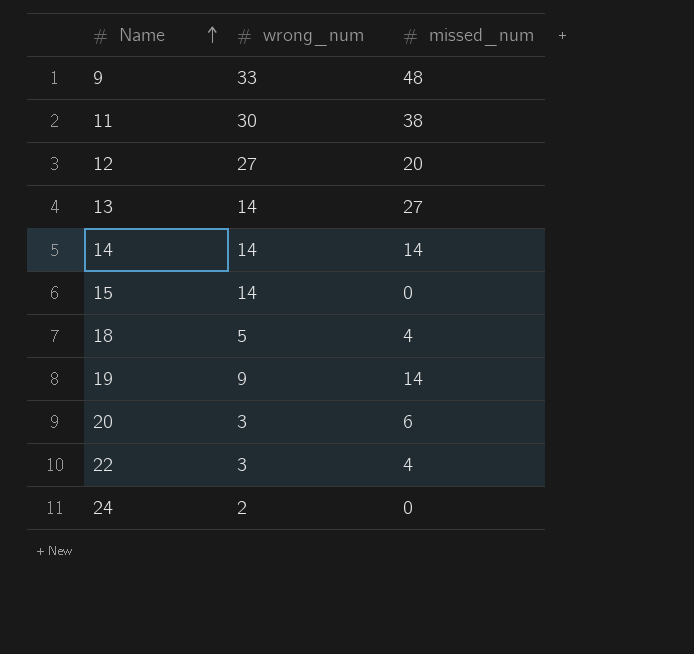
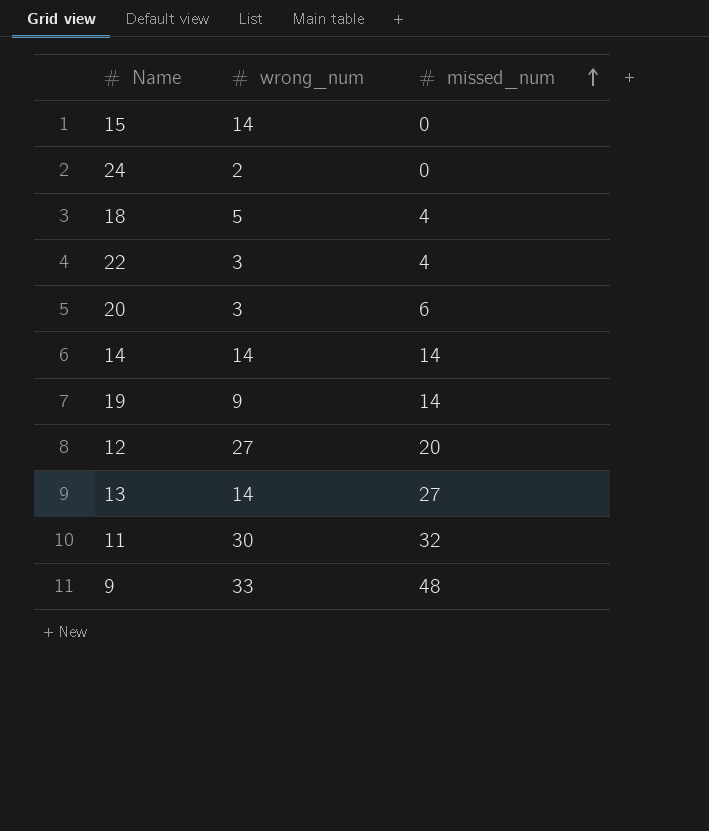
row order: Name ascending -> missed_num ascending
11 | missed_num: 38 -> 32

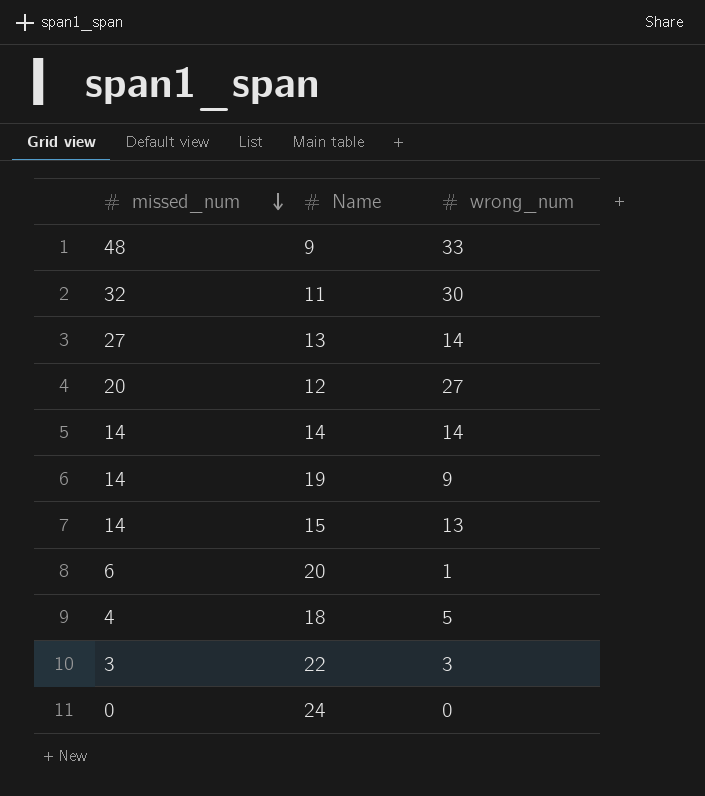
row order: missed_num ascending -> missed_num descending
column missed_num | position: 3 -> 1
15 | missed_num: 0 -> 14
15 | wrong_num: 14 -> 13
20 | wrong_num: 3 -> 1
22 | missed_num: 4 -> 3
24 | wrong_num: 2 -> 0

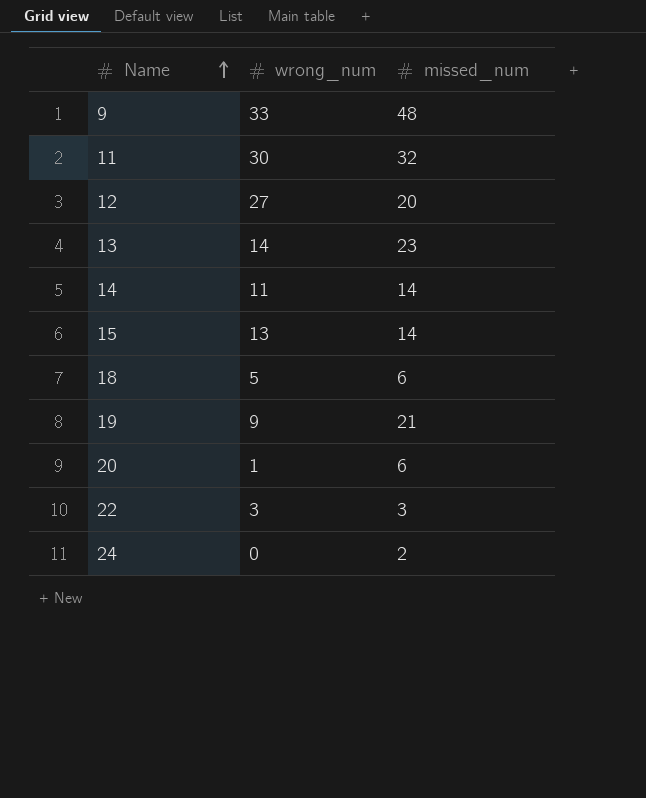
row order: missed_num descending -> Name ascending
column missed_num | position: 1 -> 3
13 | missed_num: 27 -> 23
14 | wrong_num: 14 -> 11
18 | missed_num: 4 -> 6
19 | missed_num: 14 -> 21
24 | missed_num: 0 -> 2

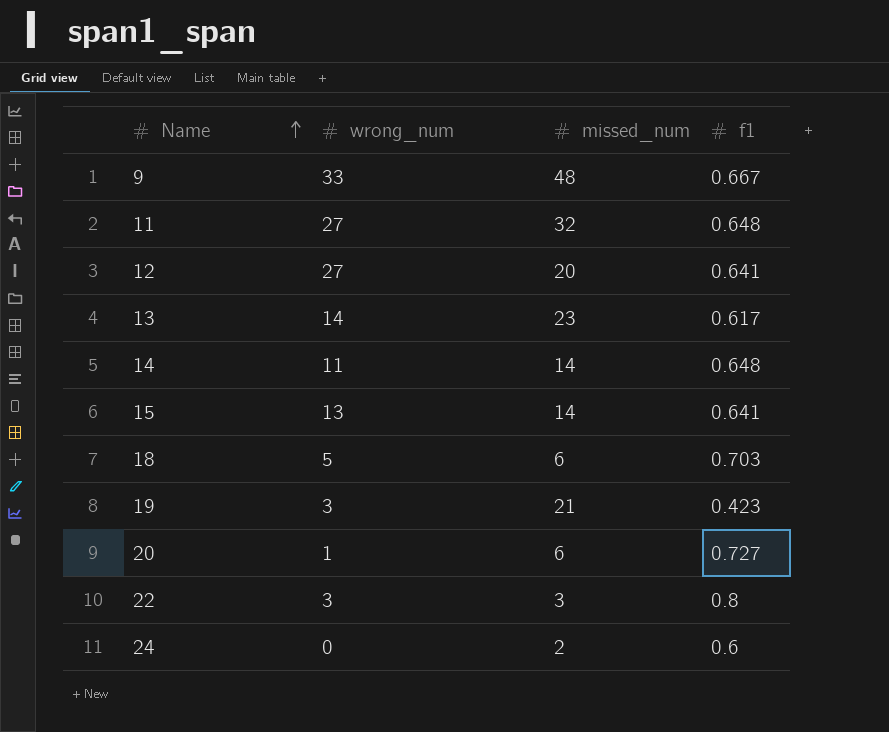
column f1 | position: none -> 4
11 | wrong_num: 30 -> 27
19 | wrong_num: 9 -> 3

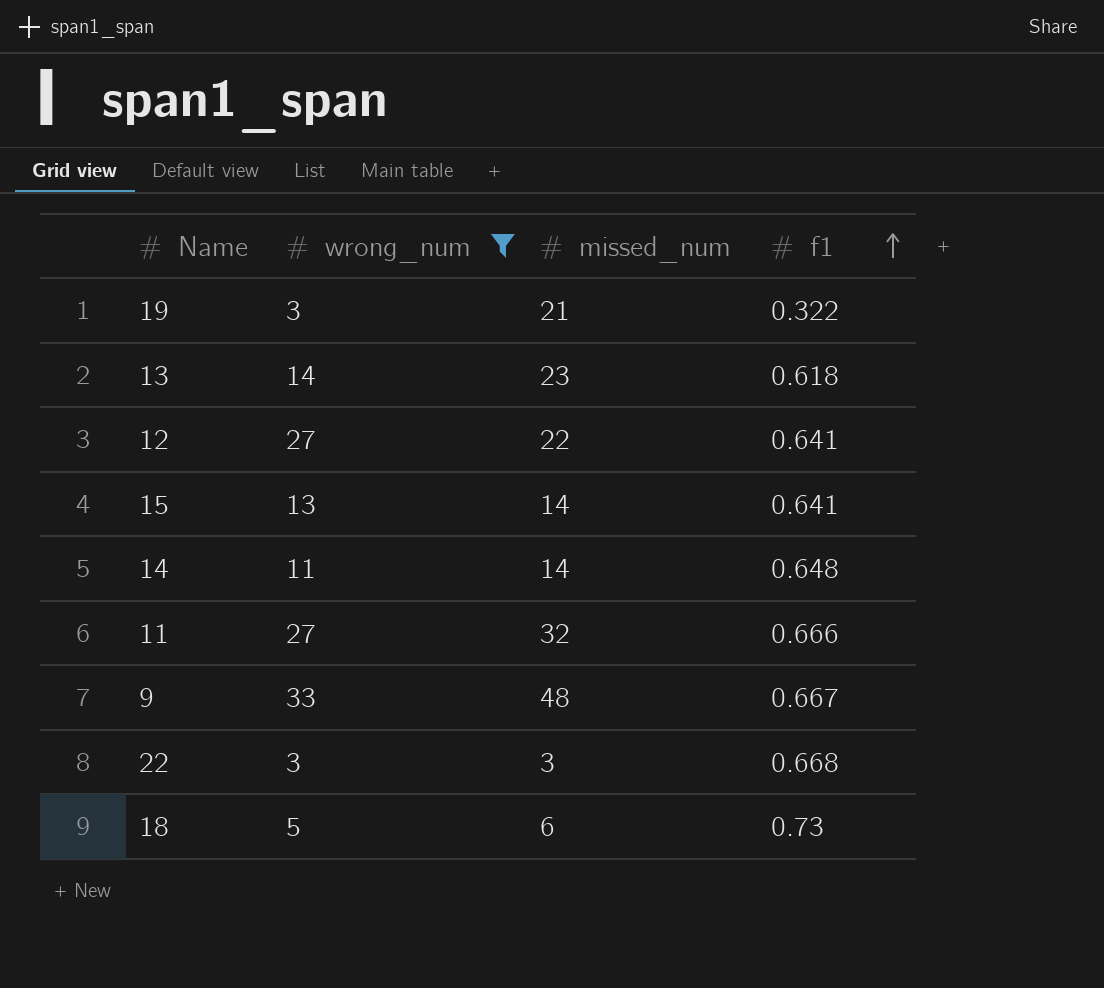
filter: none -> wrong_num >= 3
row order: Name ascending -> f1 ascending
19 | f1: 0.423 -> 0.322
13 | f1: 0.617 -> 0.618
12 | missed_num: 20 -> 22
11 | f1: 0.648 -> 0.666
22 | f1: 0.8 -> 0.668
18 | f1: 0.703 -> 0.73

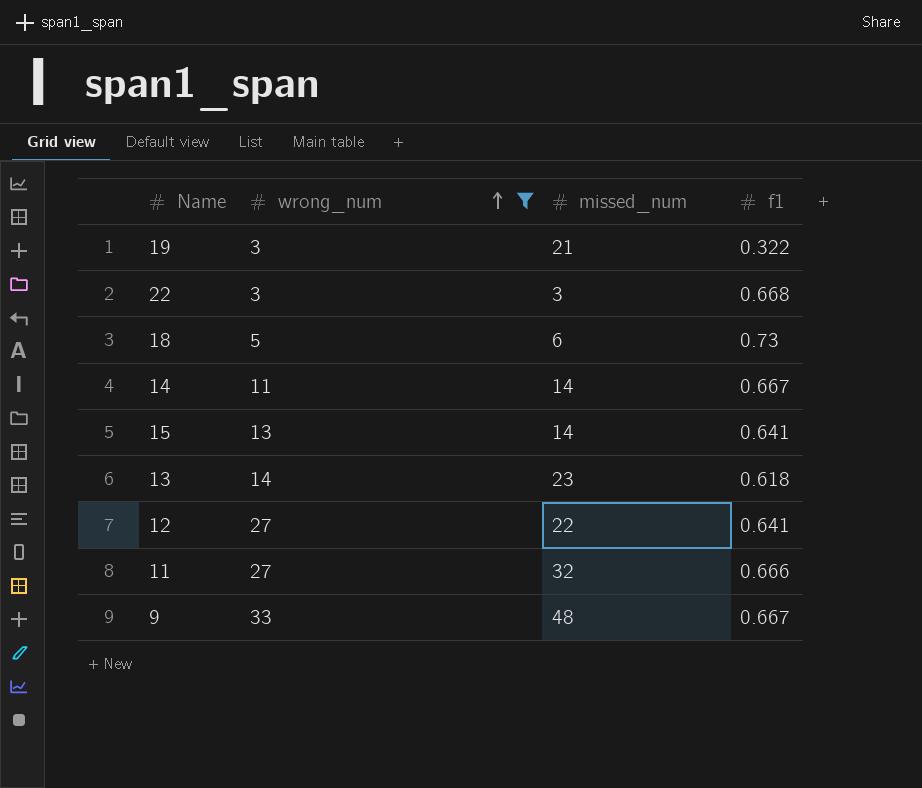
row order: f1 ascending -> wrong_num ascending
14 | f1: 0.648 -> 0.667

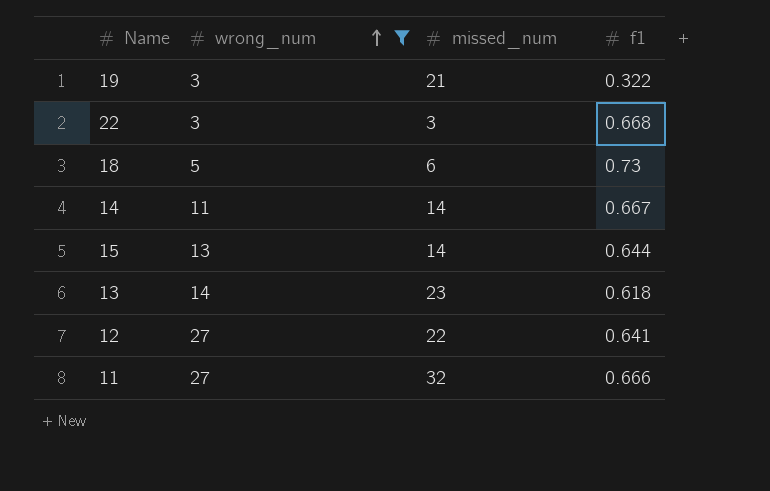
row 9: 33 | 48 | 0.667 -> none
15 | f1: 0.641 -> 0.644

